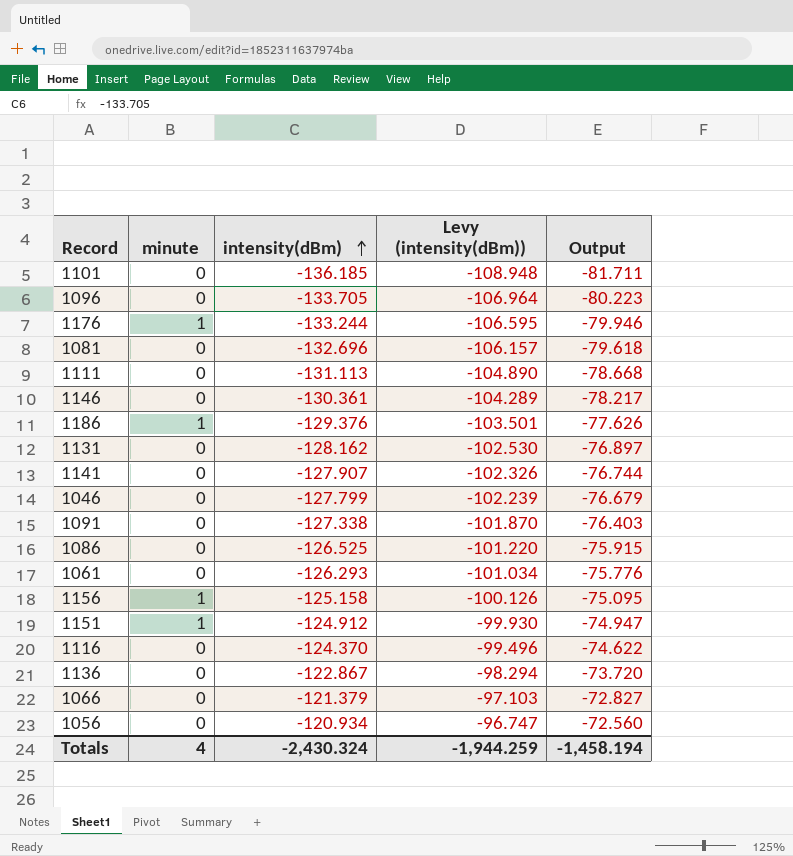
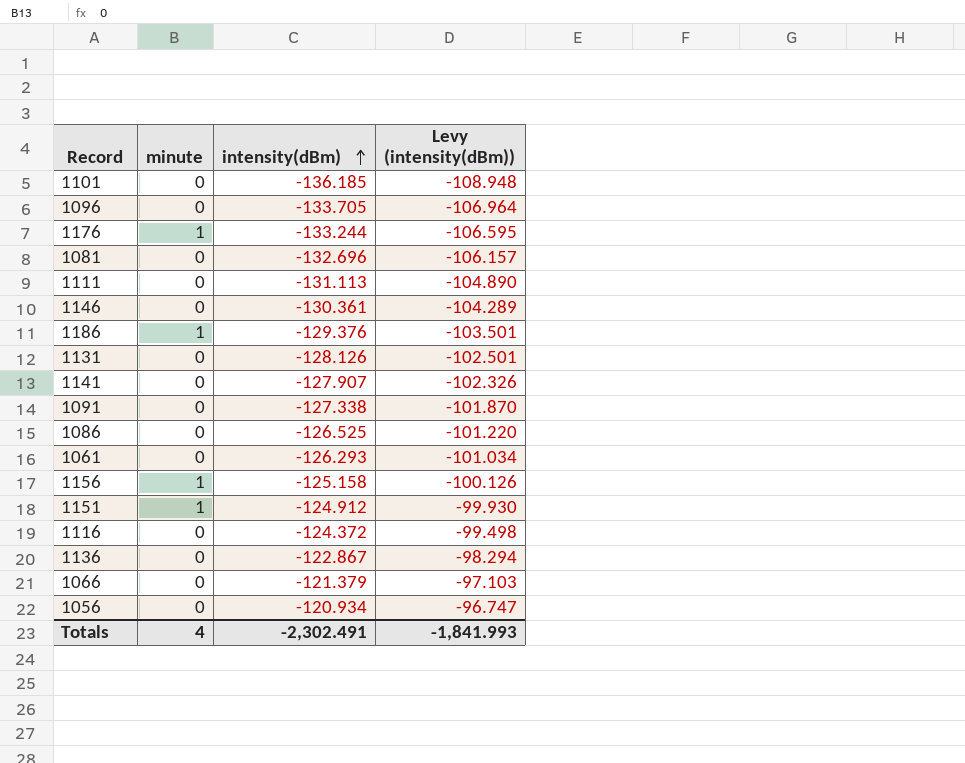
column Output | formula: [intensity(dBm)] * 0.6 -> none
row 1046: 0 | -127.799 | -102.239 | -76.679 -> none
1131 | intensity(dBm): -128.162 -> -128.126
1131 | Levy (intensity(dBm)): -102.530 -> -102.501
1116 | intensity(dBm): -124.370 -> -124.372
1116 | Levy (intensity(dBm)): -99.496 -> -99.498
Totals | intensity(dBm): -2,430.324 -> -2,302.491
Totals | Levy (intensity(dBm)): -1,944.259 -> -1,841.993

